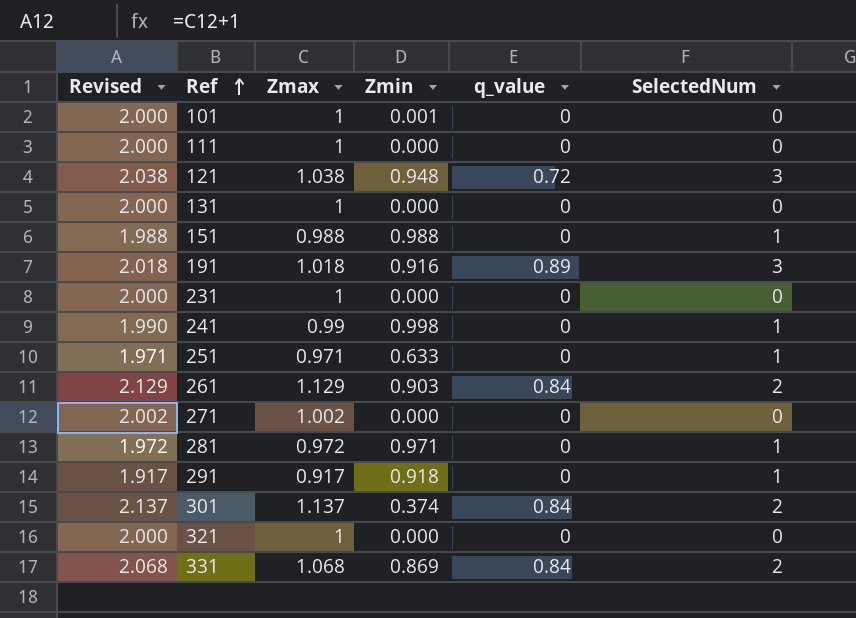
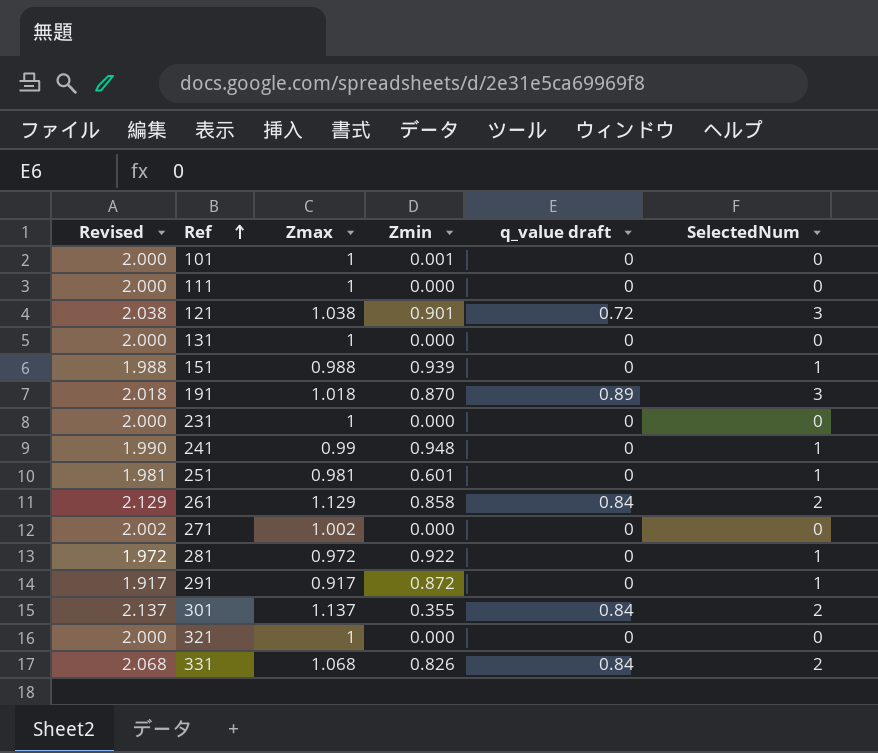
column name: q_value -> q_value draft
121 | Zmin: 0.948 -> 0.901
151 | Zmin: 0.988 -> 0.939
191 | Zmin: 0.916 -> 0.870
241 | Zmin: 0.998 -> 0.948
251 | Revised: 1.971 -> 1.981
251 | Zmax: 0.971 -> 0.981
251 | Zmin: 0.633 -> 0.601
261 | Zmin: 0.903 -> 0.858
281 | Zmin: 0.971 -> 0.922
291 | Zmin: 0.918 -> 0.872
301 | Zmin: 0.374 -> 0.355
331 | Zmin: 0.869 -> 0.826

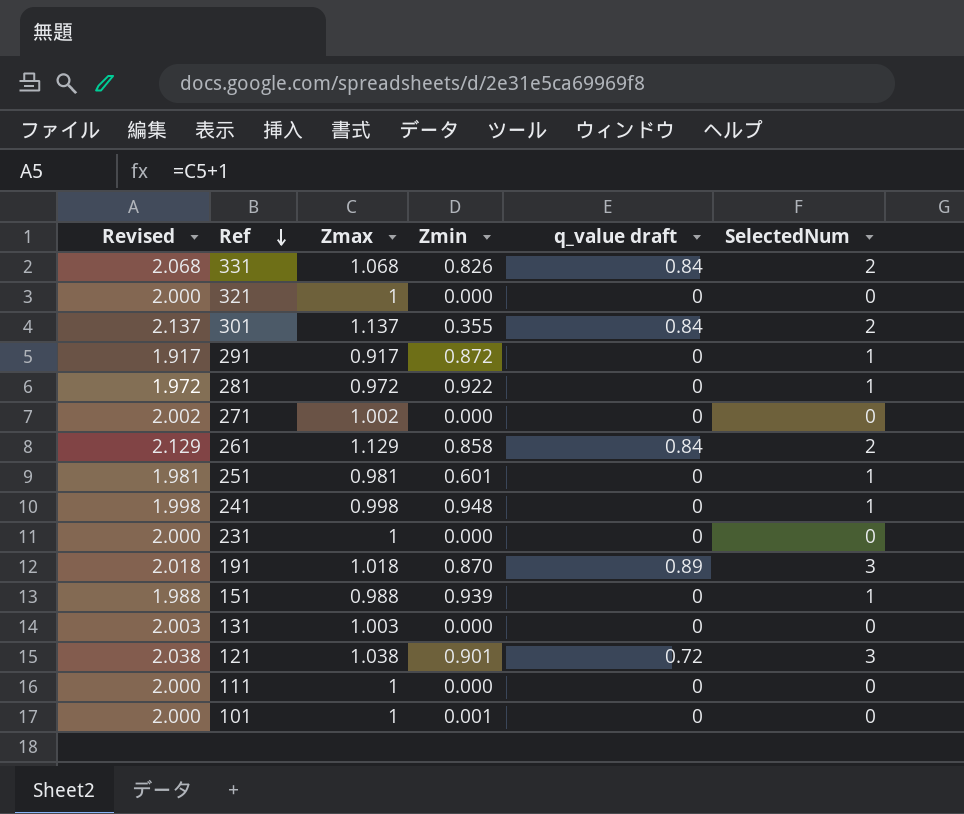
row order: Ref ascending -> Ref descending
241 | Revised: 1.990 -> 1.998
241 | Zmax: 0.99 -> 0.998
131 | Revised: 2.000 -> 2.003
131 | Zmax: 1 -> 1.003

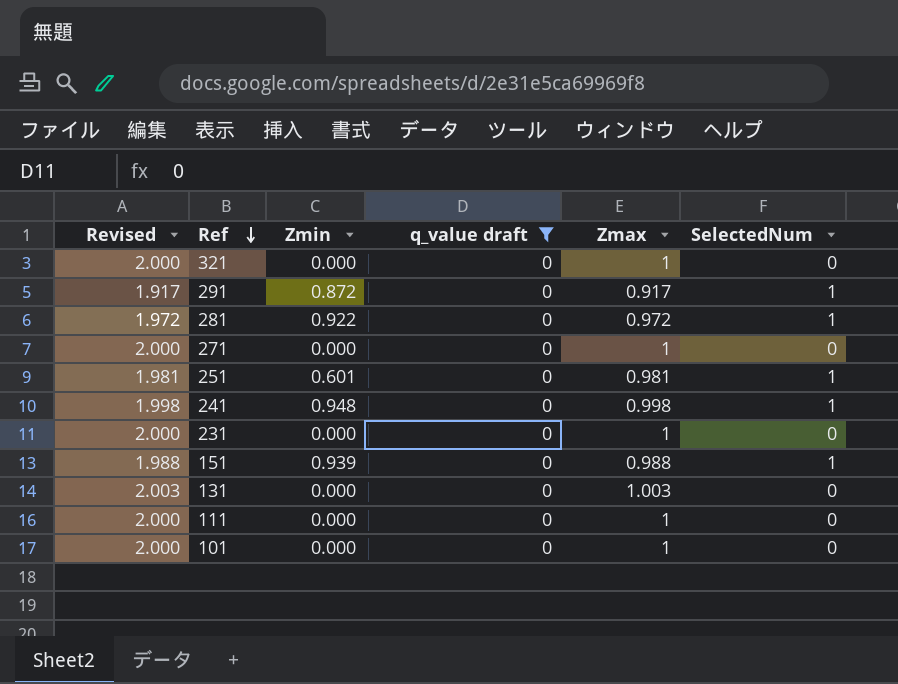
filter: none -> q_value draft = 0
column Zmax | position: 3 -> 5
271 | Revised: 2.002 -> 2.000
271 | Zmax: 1.002 -> 1
101 | Zmin: 0.001 -> 0.000

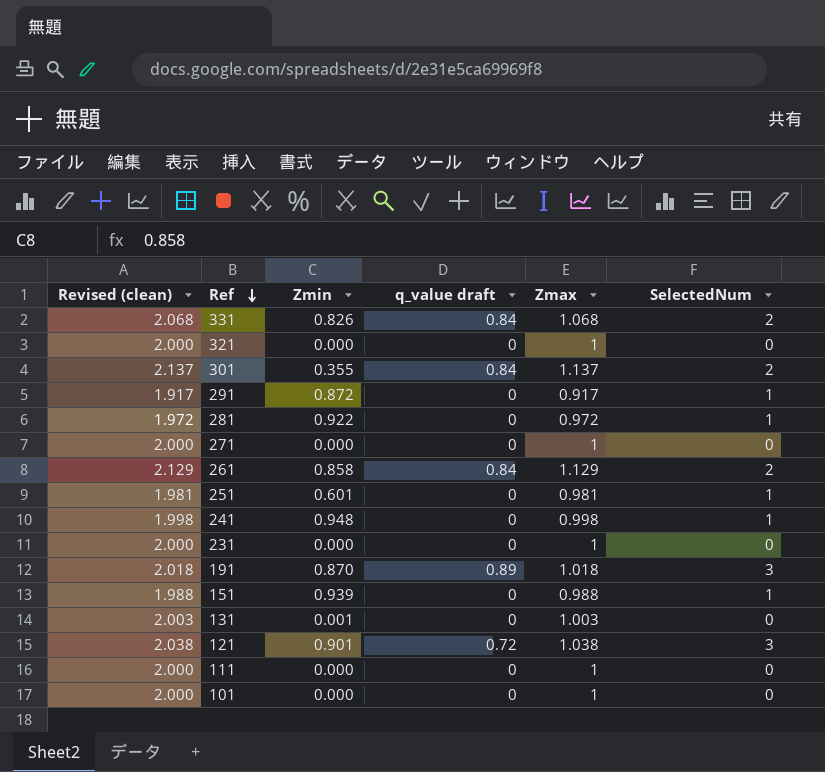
filter: q_value draft = 0 -> none
column name: Revised -> Revised (clean)
131 | Zmin: 0.000 -> 0.001

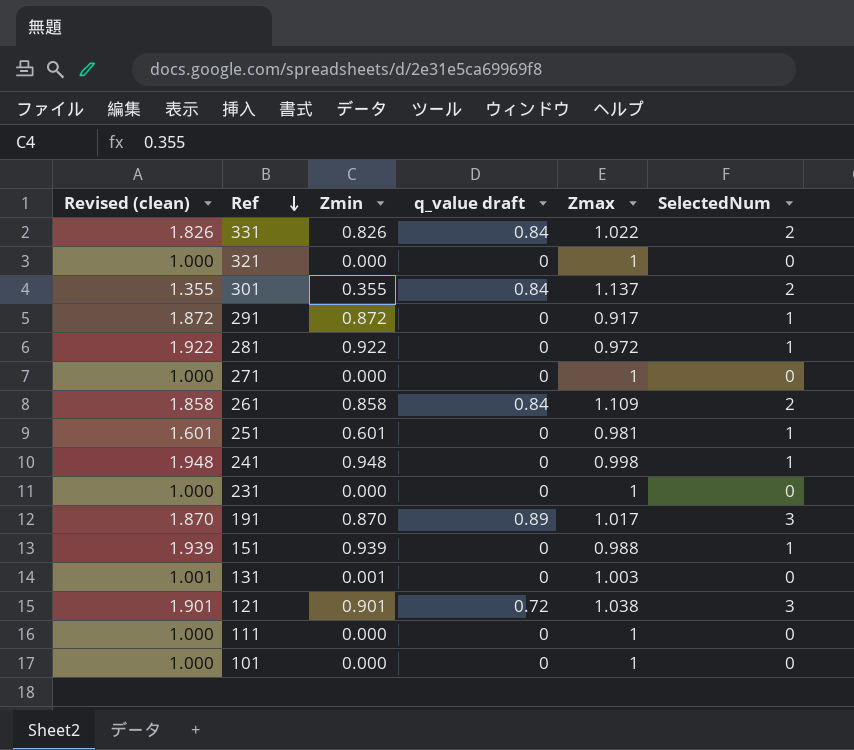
column Revised (clean) | formula: [Zmax] + 1 -> [Zmin] + 1
331 | Zmax: 1.068 -> 1.022
261 | Zmax: 1.129 -> 1.109
191 | Zmax: 1.018 -> 1.017

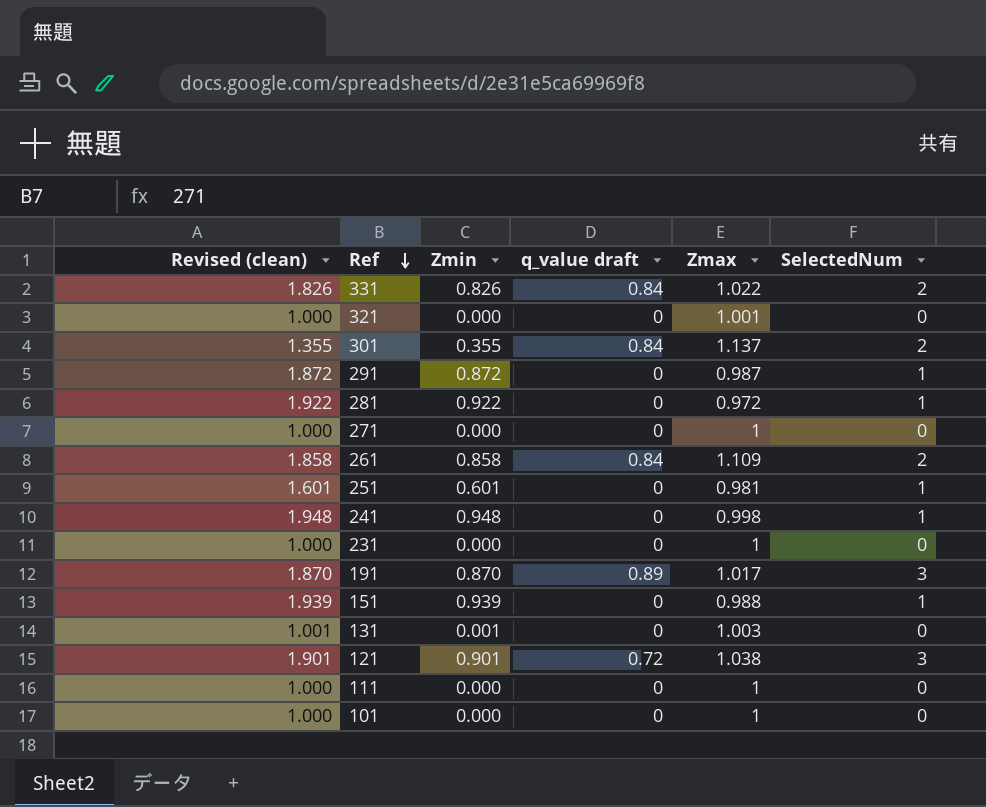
321 | Zmax: 1 -> 1.001
291 | Zmax: 0.917 -> 0.987

